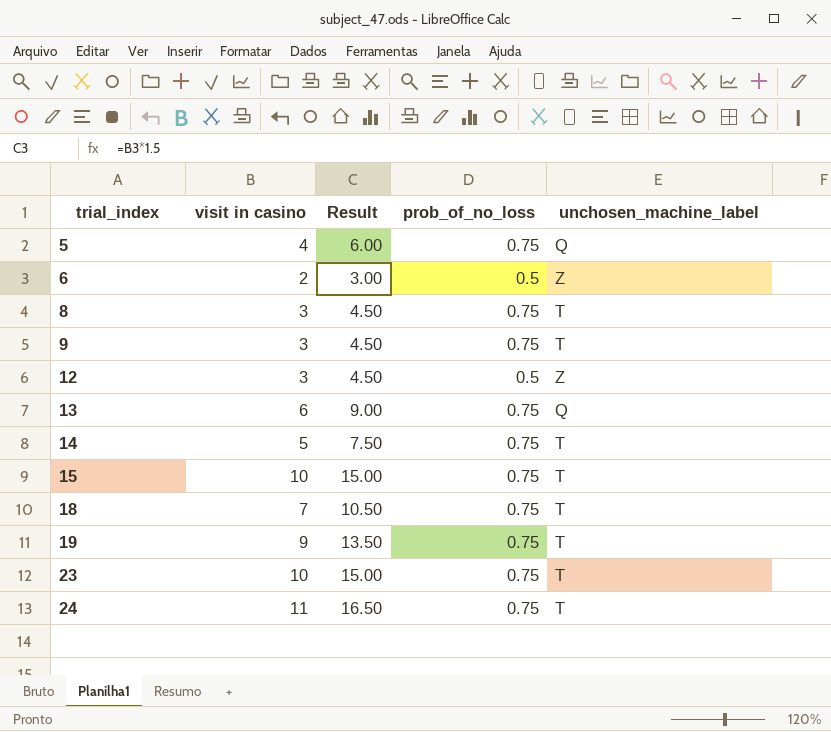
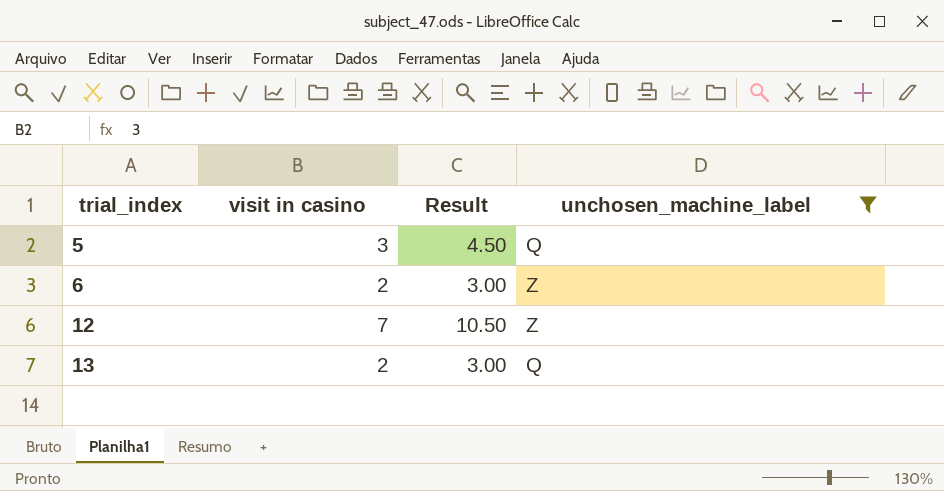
filter: none -> unchosen_machine_label != T
column prob_of_no_loss | position: 4 -> none
5 | visit in casino: 4 -> 3
5 | Result: 6.00 -> 4.50
12 | visit in casino: 3 -> 7
12 | Result: 4.50 -> 10.50
13 | visit in casino: 6 -> 2
13 | Result: 9.00 -> 3.00

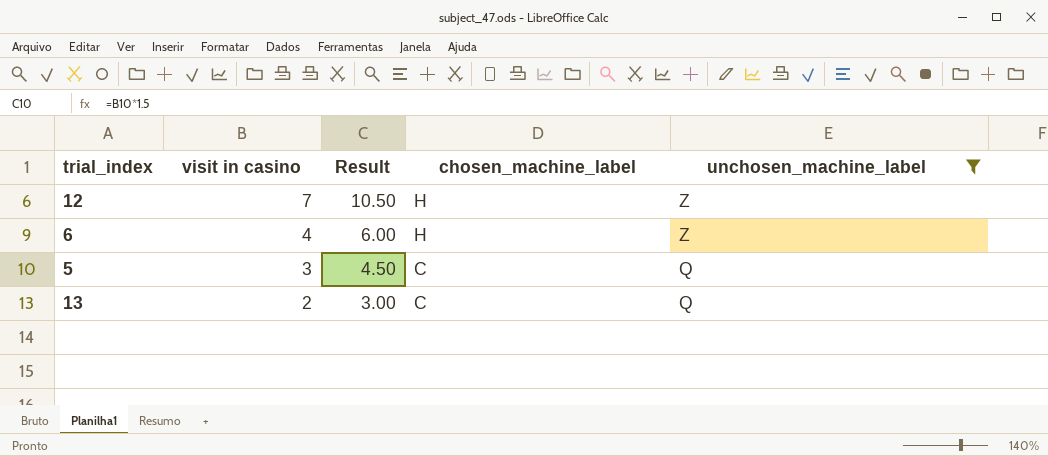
row order: trial_index ascending -> visit in casino descending
column chosen_machine_label | position: none -> 4
6 | visit in casino: 2 -> 4
6 | Result: 3.00 -> 6.00

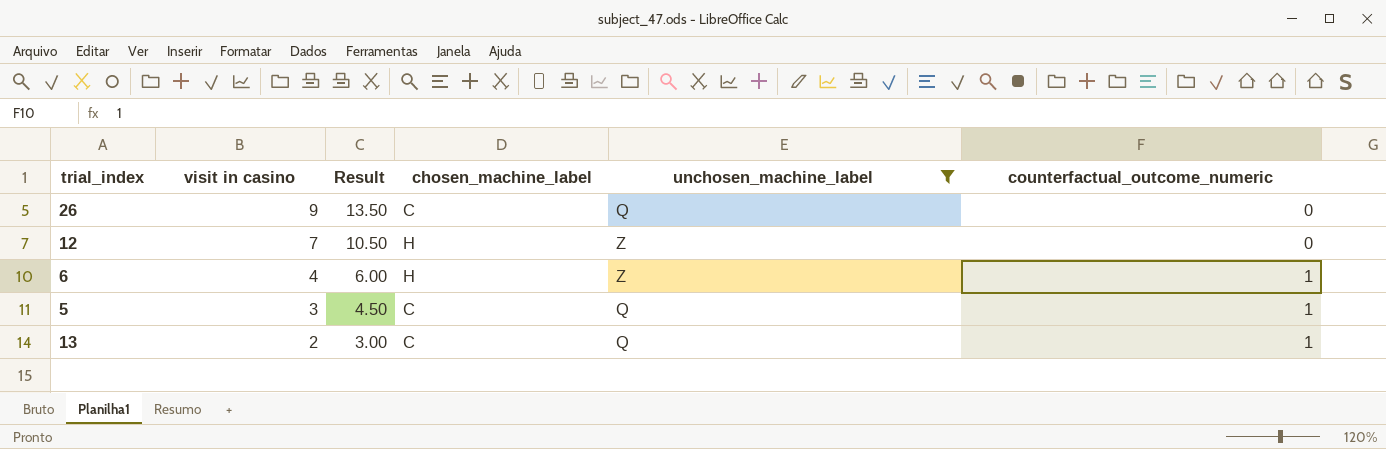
column counterfactual_outcome_numeric | position: none -> 6
row 26: none -> 9 | 13.50 | C | Q | 0

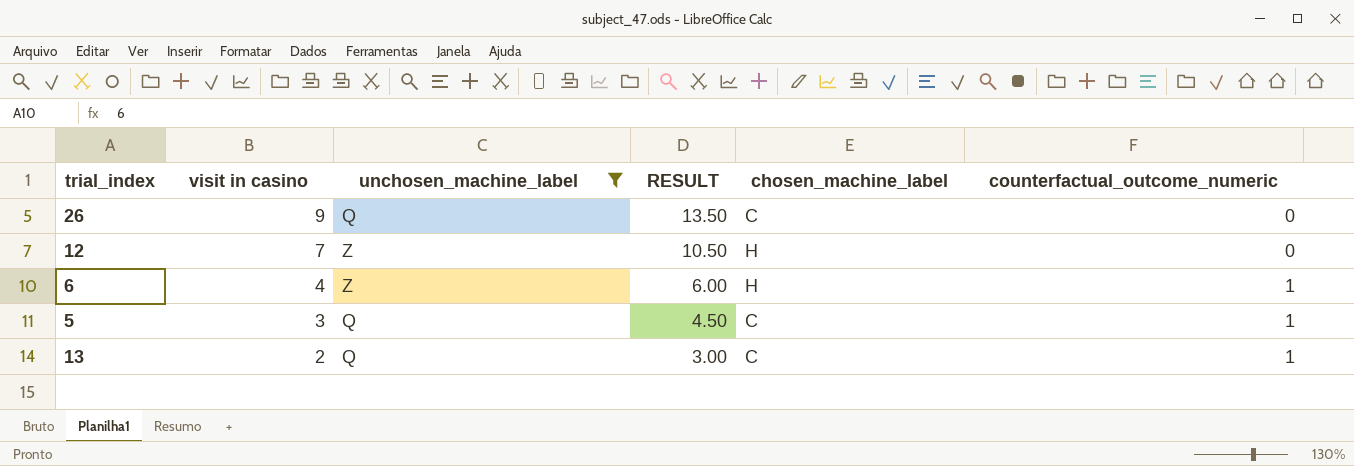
column unchosen_machine_label | position: 5 -> 3
column name: Result -> RESULT

